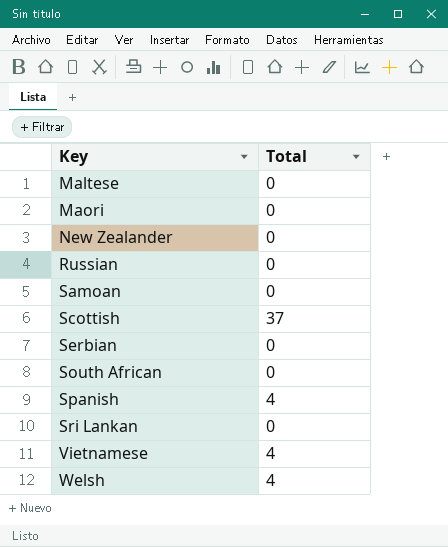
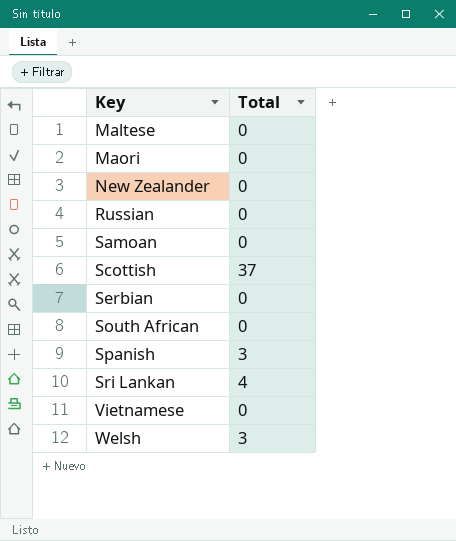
Spanish | Total: 4 -> 3
Sri Lankan | Total: 0 -> 4
Vietnamese | Total: 4 -> 0
Welsh | Total: 4 -> 3

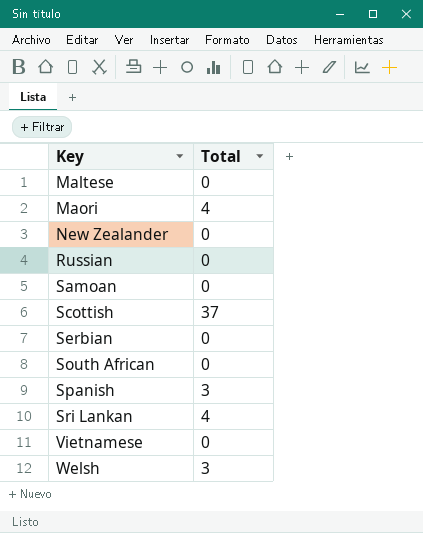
Maori | Total: 0 -> 4

